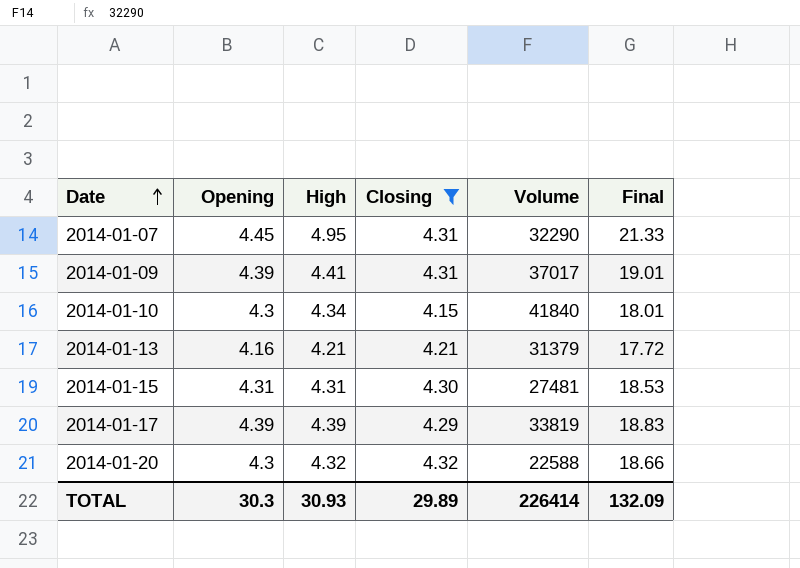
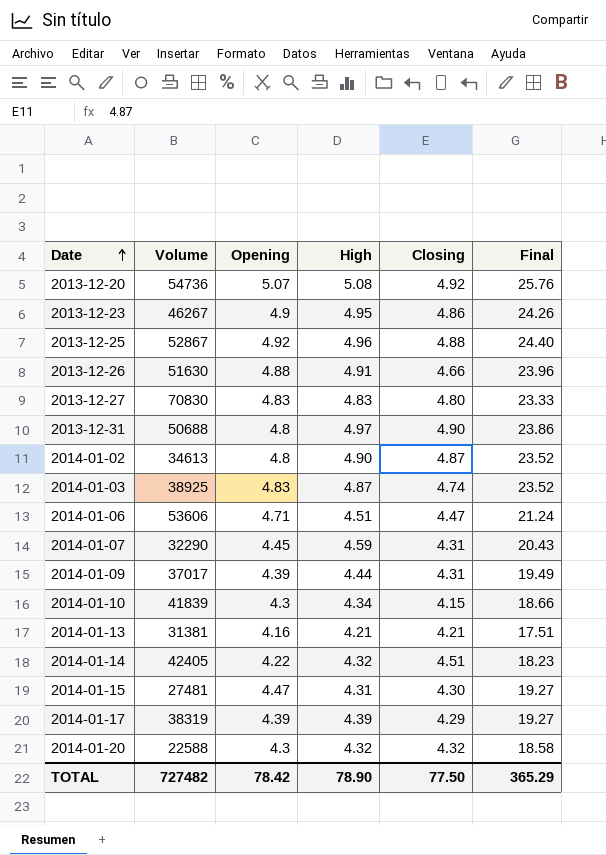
filter: Closing <= 4.32 -> none
column Volume | position: 5 -> 2
column Final | formula: [High] * [Closing] -> [Opening] * [High]
2014-01-07 | High: 4.95 -> 4.59
2014-01-09 | High: 4.41 -> 4.44
2014-01-10 | Volume: 41840 -> 41839
2014-01-13 | Volume: 31379 -> 31381
2014-01-15 | Opening: 4.31 -> 4.47
2014-01-17 | Volume: 33819 -> 38319
TOTAL | Volume: 226414 -> 727482
TOTAL | Opening: 30.3 -> 78.42
TOTAL | High: 30.93 -> 78.90
TOTAL | Closing: 29.89 -> 77.50
TOTAL | Final: 132.09 -> 365.29

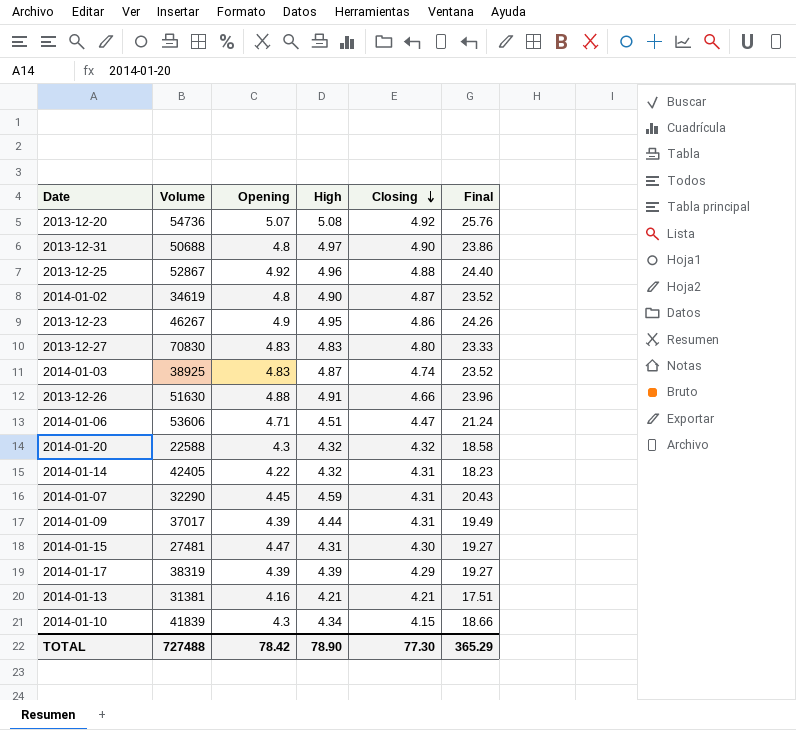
row order: Date ascending -> Closing descending
2014-01-02 | Volume: 34613 -> 34619
2014-01-14 | Closing: 4.51 -> 4.31
TOTAL | Volume: 727482 -> 727488
TOTAL | Closing: 77.50 -> 77.30

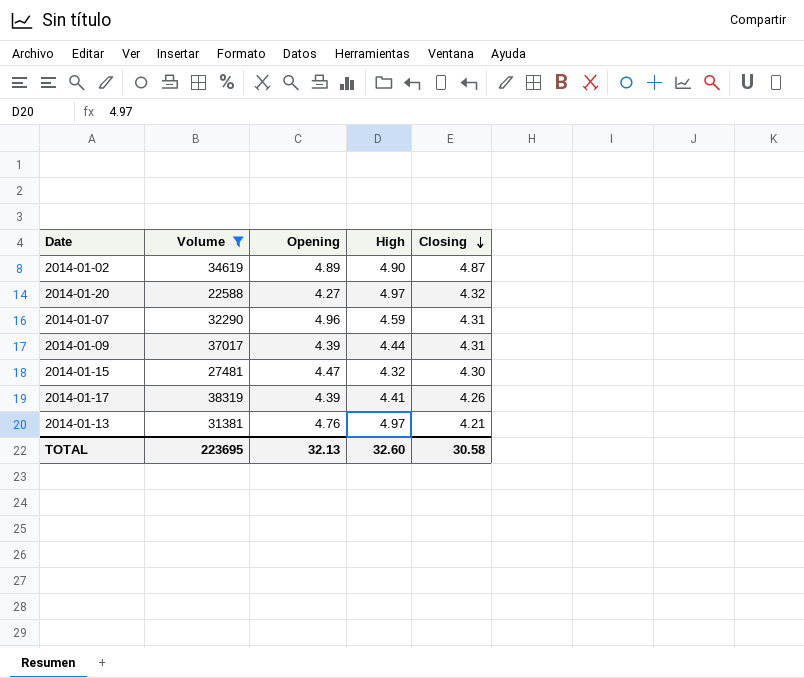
filter: none -> Volume <= 38319
column Final | formula: [Opening] * [High] -> none
2014-01-02 | Opening: 4.8 -> 4.89
2014-01-20 | Opening: 4.3 -> 4.27
2014-01-20 | High: 4.32 -> 4.97
2014-01-07 | Opening: 4.45 -> 4.96
2014-01-15 | High: 4.31 -> 4.32
2014-01-17 | High: 4.39 -> 4.41
2014-01-17 | Closing: 4.29 -> 4.26
2014-01-13 | Opening: 4.16 -> 4.76
2014-01-13 | High: 4.21 -> 4.97
TOTAL | Volume: 727488 -> 223695
TOTAL | Opening: 78.42 -> 32.13
TOTAL | High: 78.90 -> 32.60
TOTAL | Closing: 77.30 -> 30.58

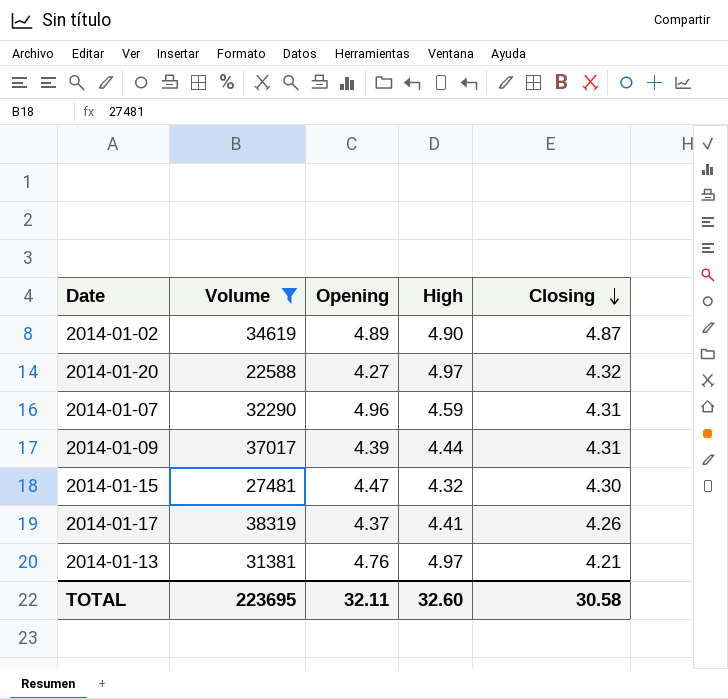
2014-01-17 | Opening: 4.39 -> 4.37
TOTAL | Opening: 32.13 -> 32.11

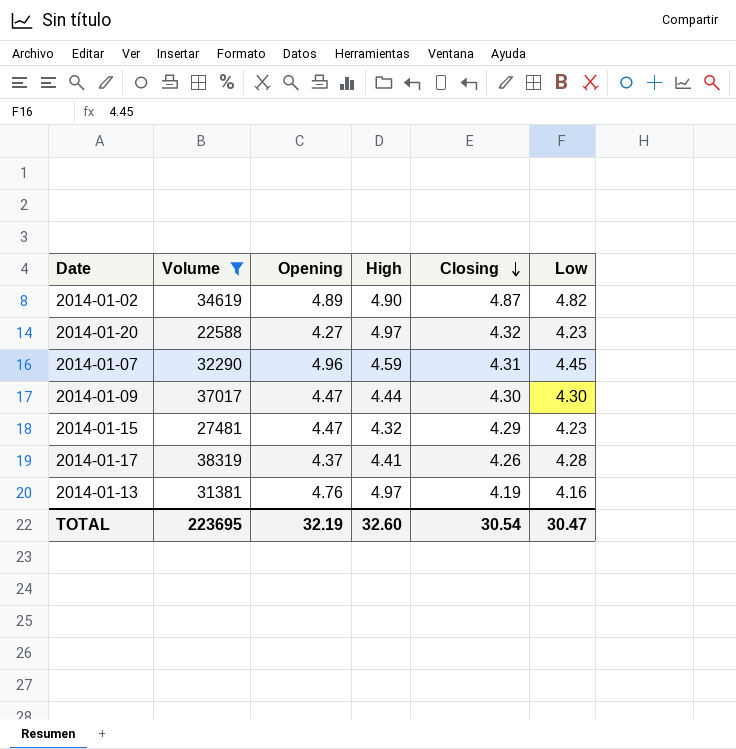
column Low | position: none -> 6
2014-01-09 | Opening: 4.39 -> 4.47
2014-01-09 | Closing: 4.31 -> 4.30
2014-01-15 | Closing: 4.30 -> 4.29
2014-01-13 | Closing: 4.21 -> 4.19
TOTAL | Opening: 32.11 -> 32.19
TOTAL | Closing: 30.58 -> 30.54

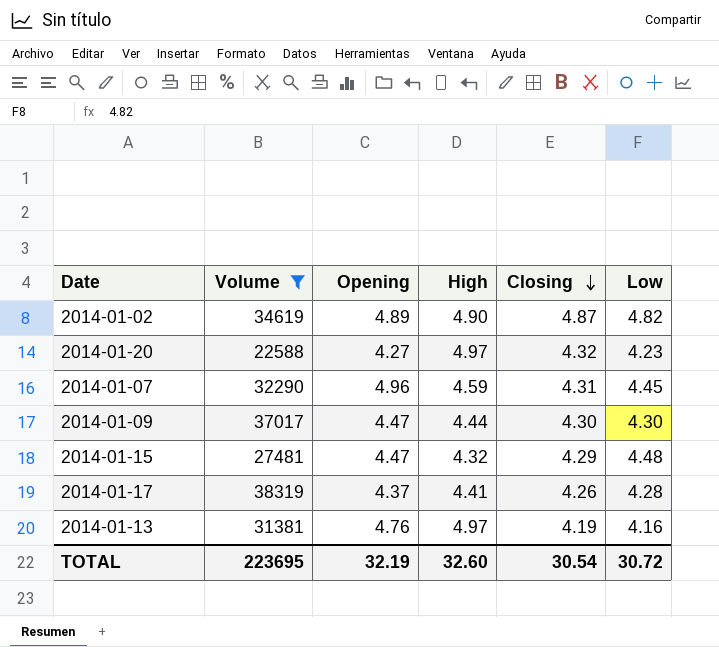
2014-01-15 | Low: 4.23 -> 4.48
TOTAL | Low: 30.47 -> 30.72

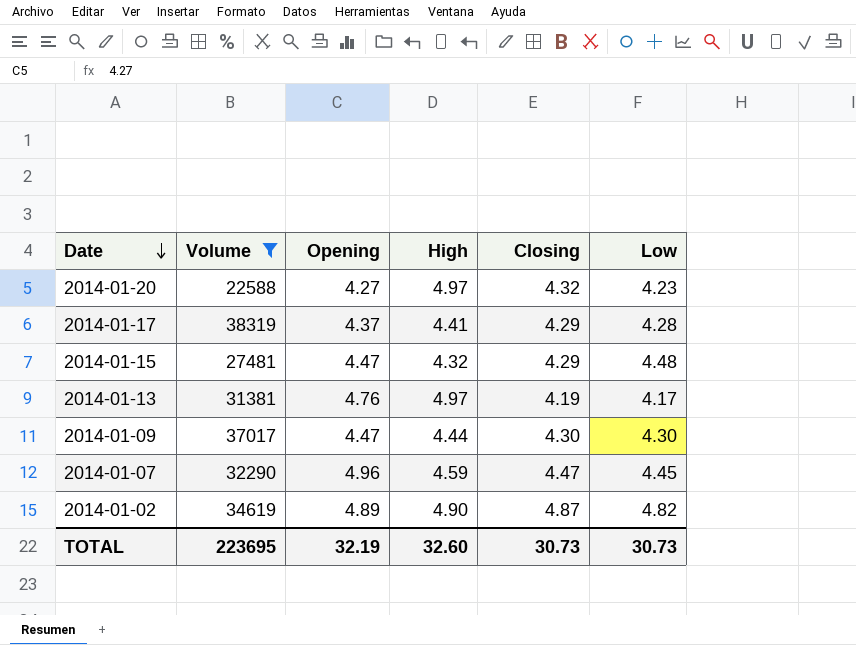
row order: Closing descending -> Date descending
2014-01-17 | Closing: 4.26 -> 4.29
2014-01-13 | Low: 4.16 -> 4.17
2014-01-07 | Closing: 4.31 -> 4.47
TOTAL | Closing: 30.54 -> 30.73
TOTAL | Low: 30.72 -> 30.73

